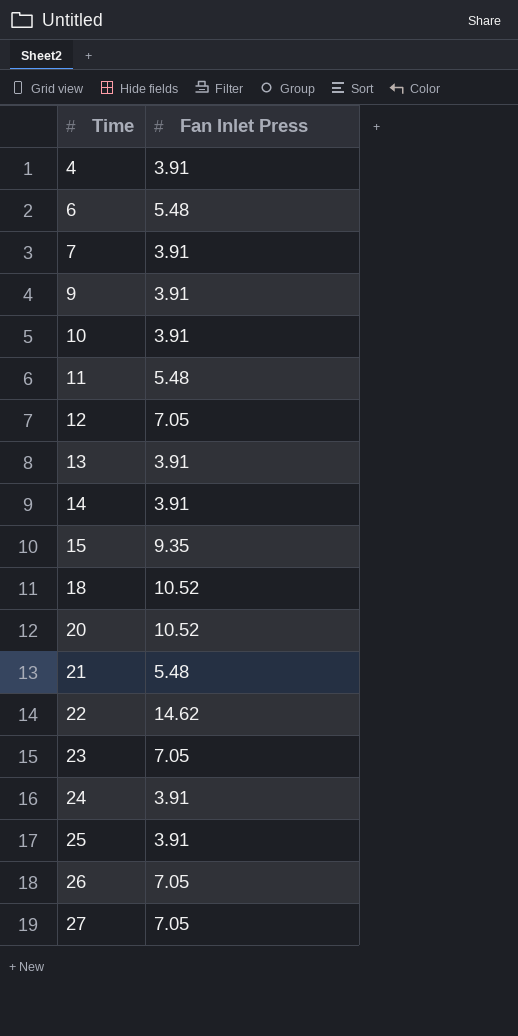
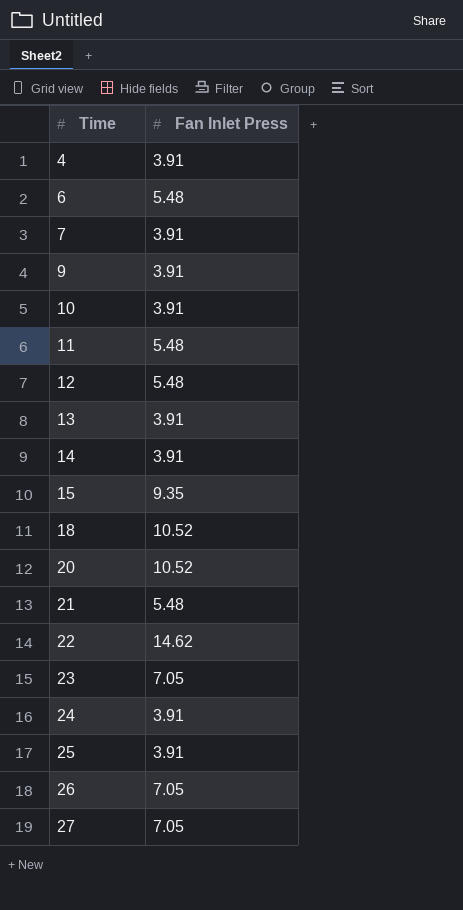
12 | Fan Inlet Press: 7.05 -> 5.48

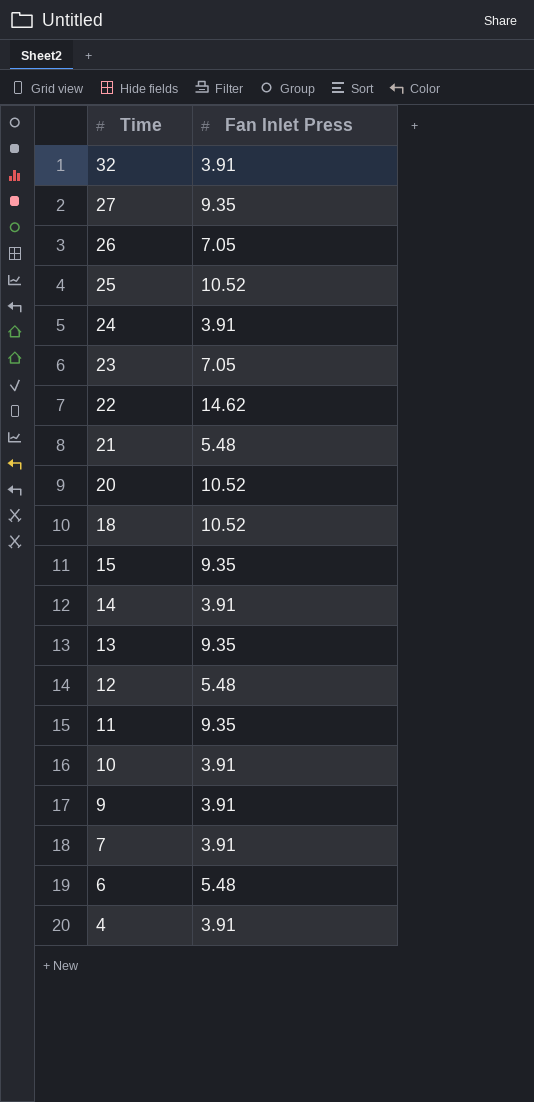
row order: Time ascending -> Time descending
row 32: none -> 3.91
27 | Fan Inlet Press: 7.05 -> 9.35
25 | Fan Inlet Press: 3.91 -> 10.52
13 | Fan Inlet Press: 3.91 -> 9.35
11 | Fan Inlet Press: 5.48 -> 9.35

